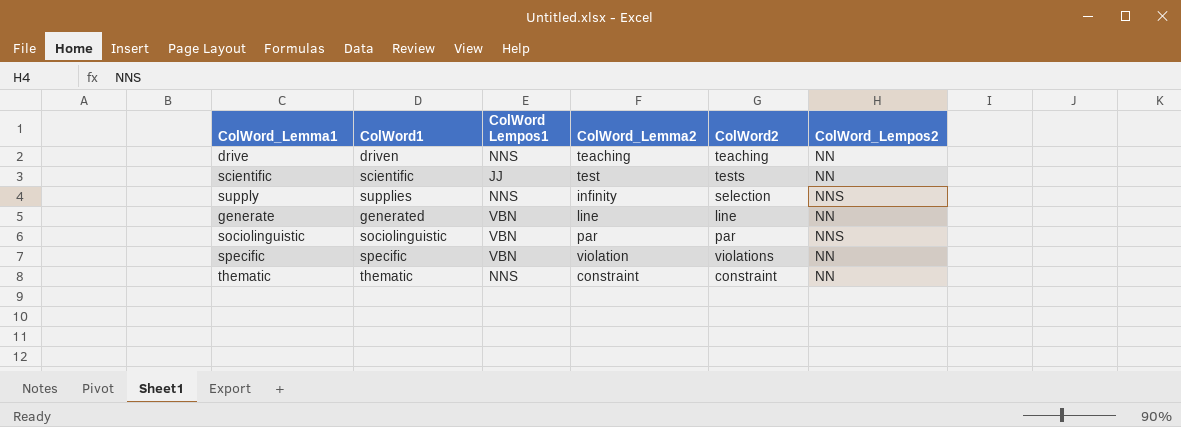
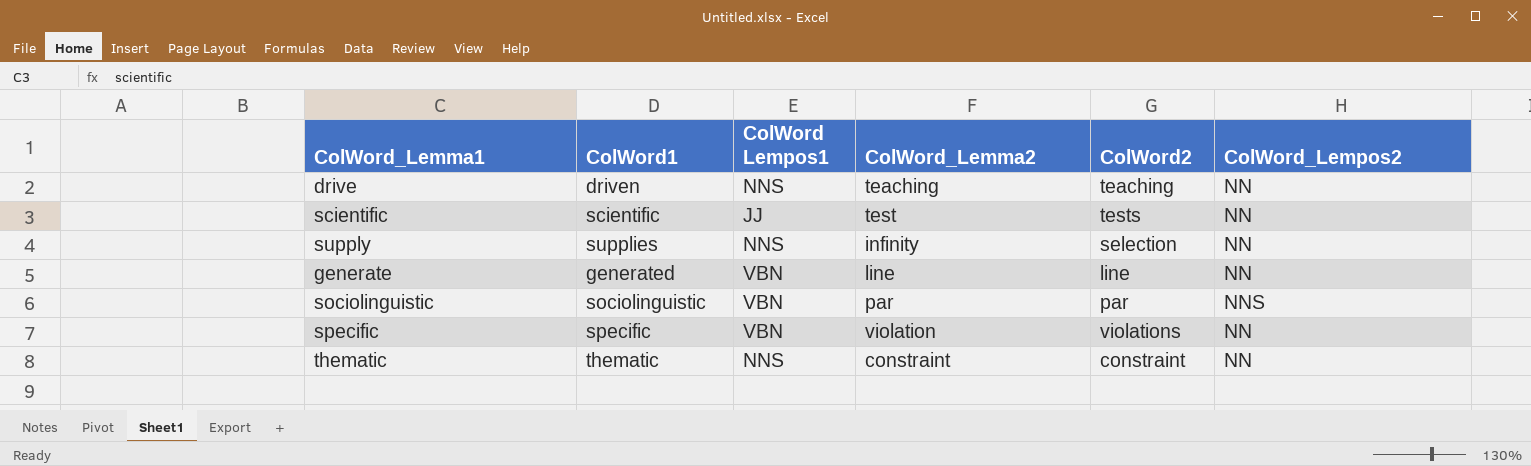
supply | ColWord_Lempos2: NNS -> NN

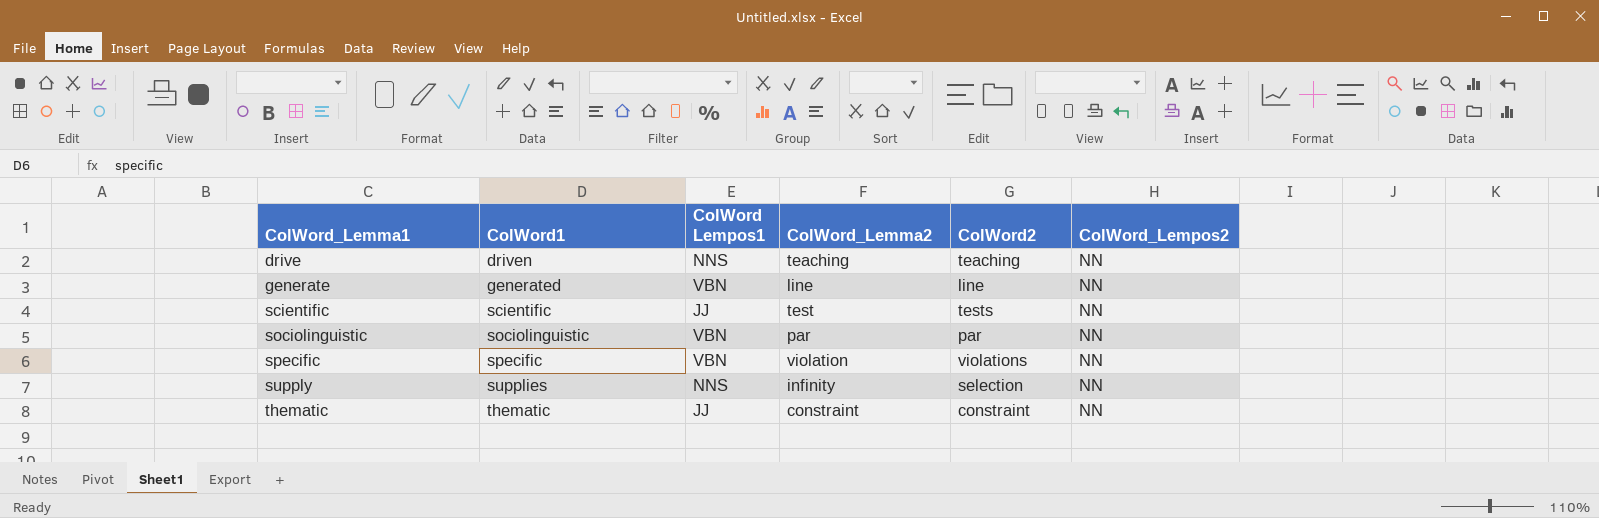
row order: none -> ColWord_Lemma1 ascending
sociolinguistic | ColWord_Lempos2: NNS -> NN
thematic | ColWord Lempos1: NNS -> JJ

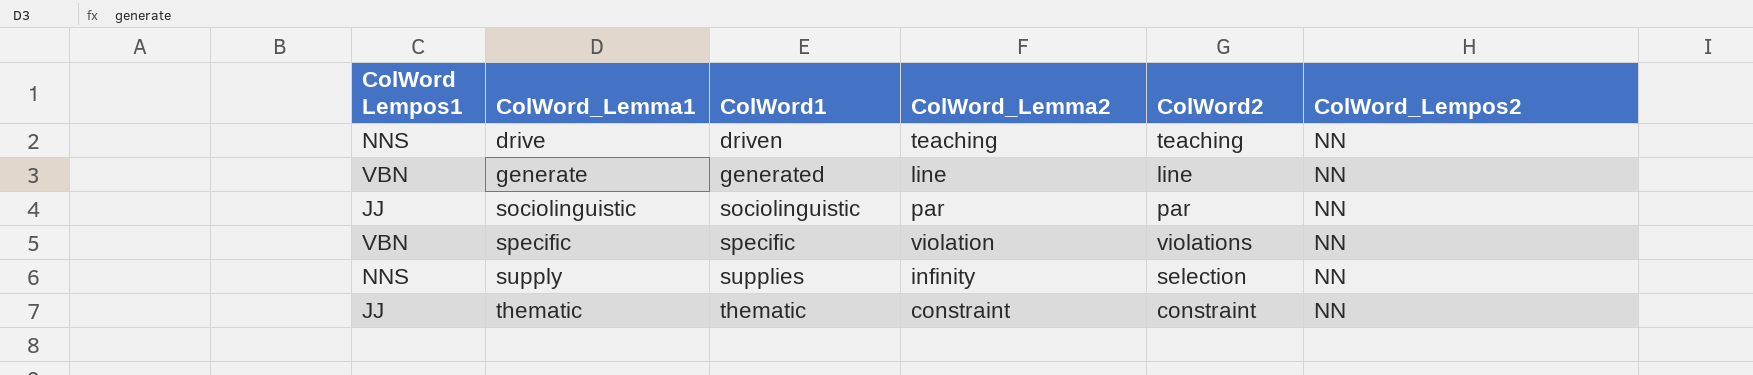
column ColWord Lempos1 | position: 3 -> 1
row scientific: scientific | JJ | test | tests | NN -> none
sociolinguistic | ColWord Lempos1: VBN -> JJ

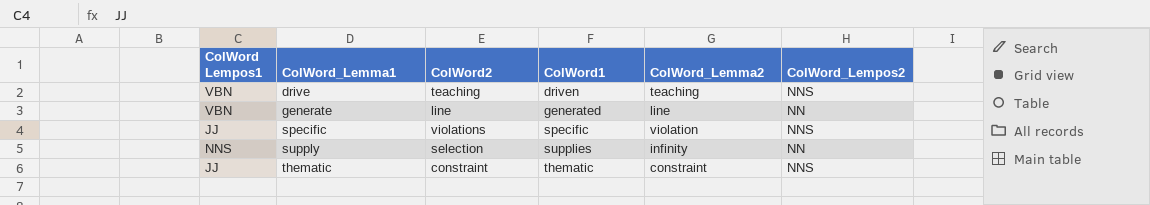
column ColWord2 | position: 5 -> 3
row sociolinguistic: JJ | sociolinguistic | par | par | NN -> none
drive | ColWord Lempos1: NNS -> VBN
drive | ColWord_Lempos2: NN -> NNS
specific | ColWord Lempos1: VBN -> JJ
specific | ColWord_Lempos2: NN -> NNS
thematic | ColWord_Lempos2: NN -> NNS

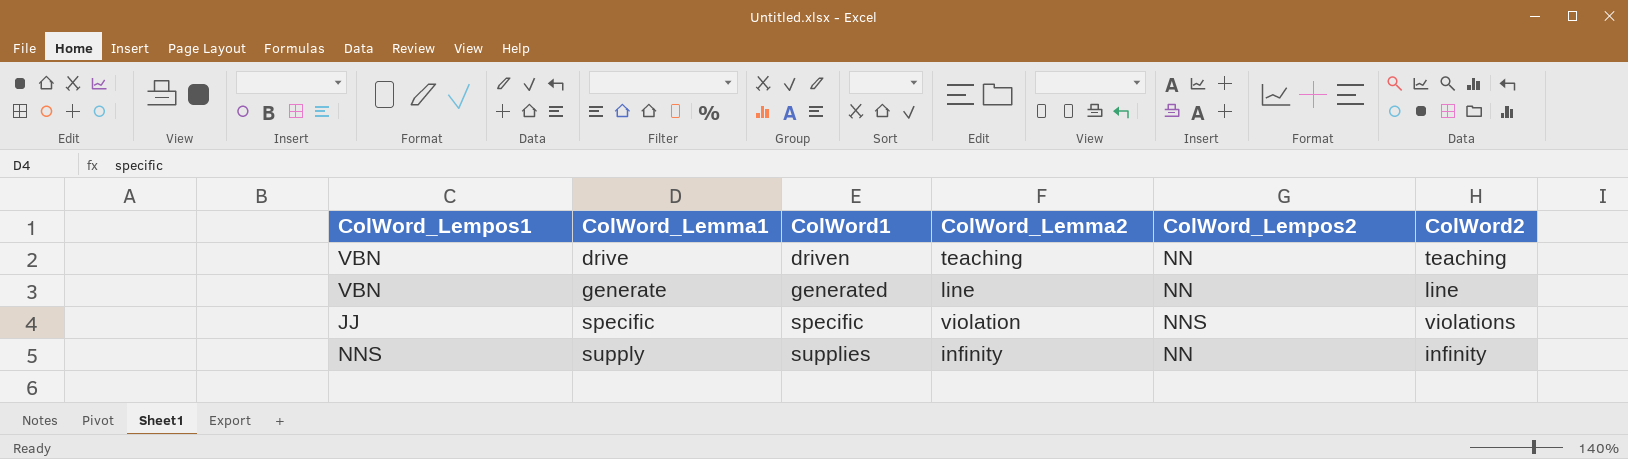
column name: ColWord Lempos1 -> ColWord_Lempos1
column ColWord2 | position: 3 -> 6
row thematic: JJ | constraint | thematic | constraint | NNS -> none
drive | ColWord_Lempos2: NNS -> NN
supply | ColWord2: selection -> infinity

